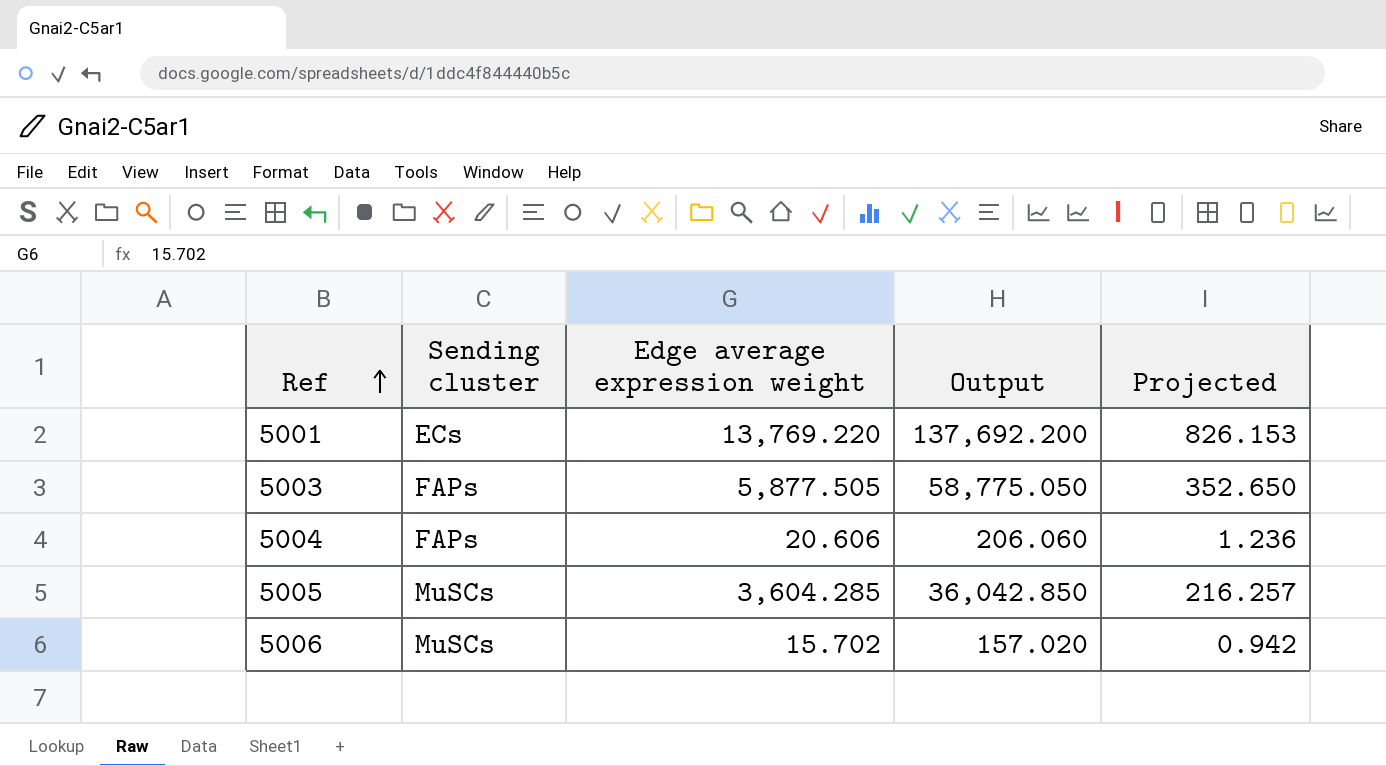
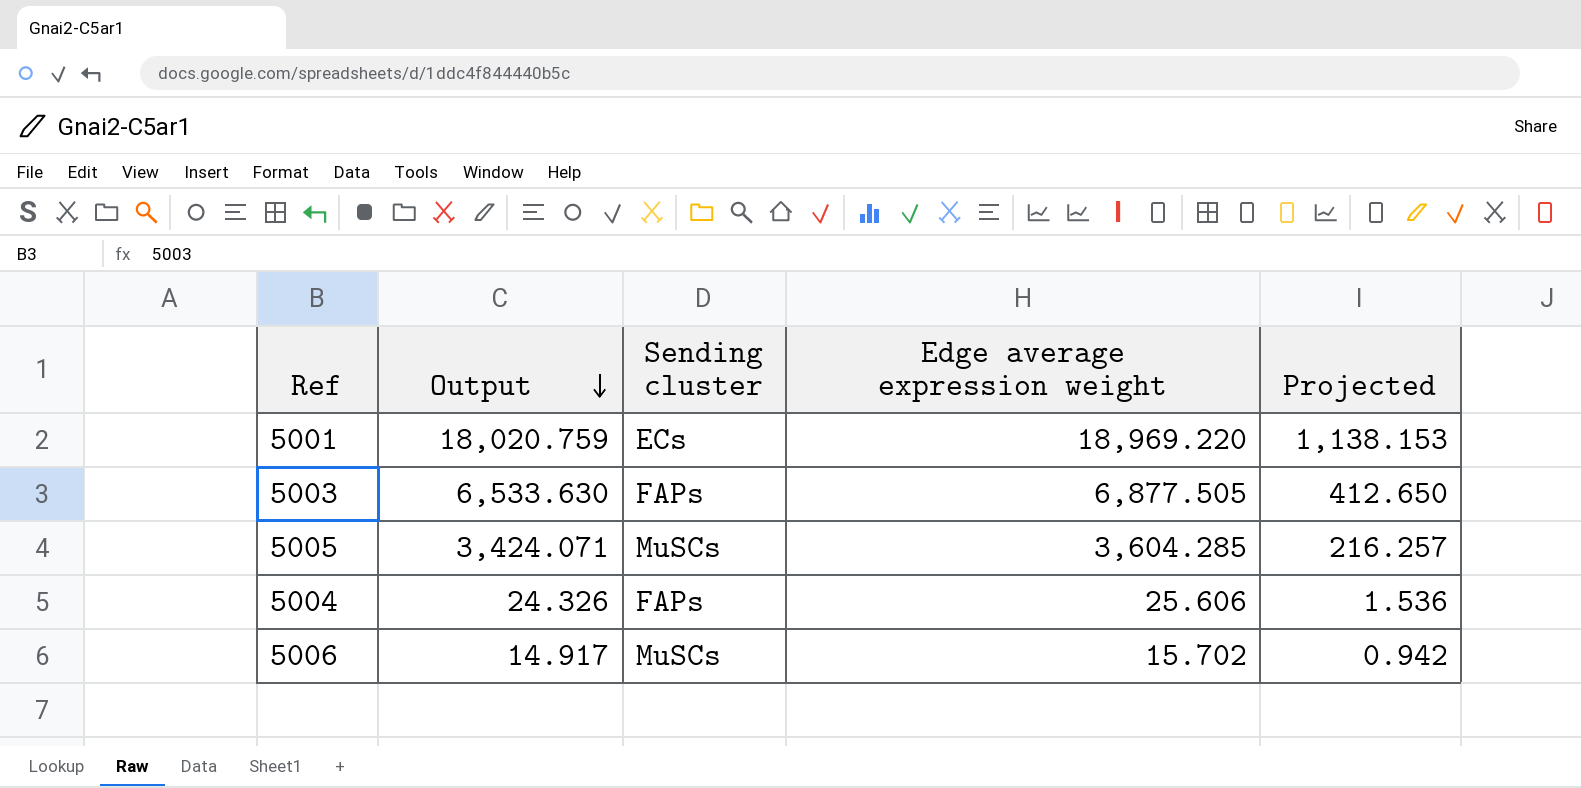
row order: Ref ascending -> Output descending
column Output | formula: [Edge average expression weight] * 10 -> [Edge average expression weight] * 0.95
column Output | position: 4 -> 2
5001 | Edge average expression weight: 13,769.220 -> 18,969.220
5001 | Projected: 826.153 -> 1,138.153
5003 | Edge average expression weight: 5,877.505 -> 6,877.505
5003 | Projected: 352.650 -> 412.650
5004 | Edge average expression weight: 20.606 -> 25.606
5004 | Projected: 1.236 -> 1.536

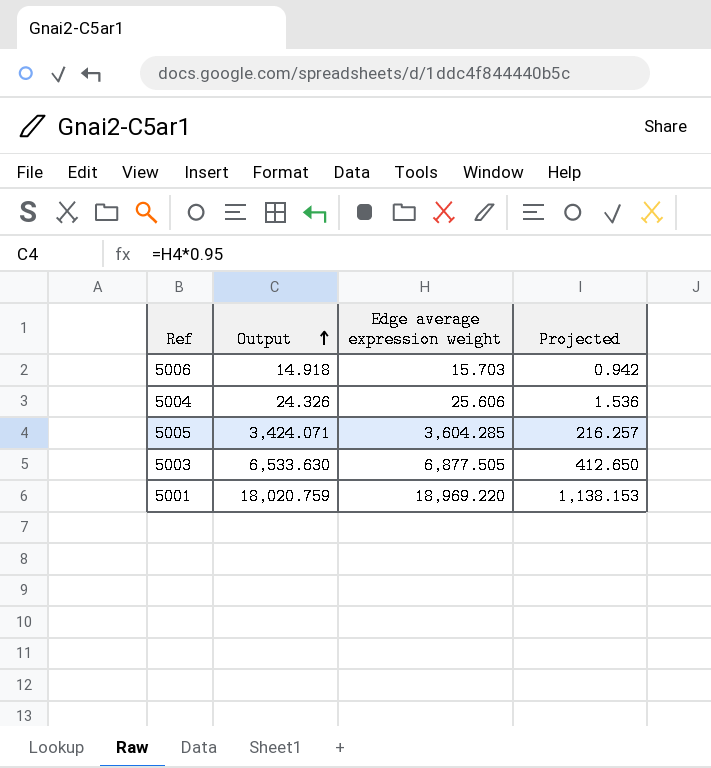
row order: Output descending -> Output ascending
column Sending cluster | position: 3 -> none
5006 | Output: 14.917 -> 14.918
5006 | Edge average expression weight: 15.702 -> 15.703

